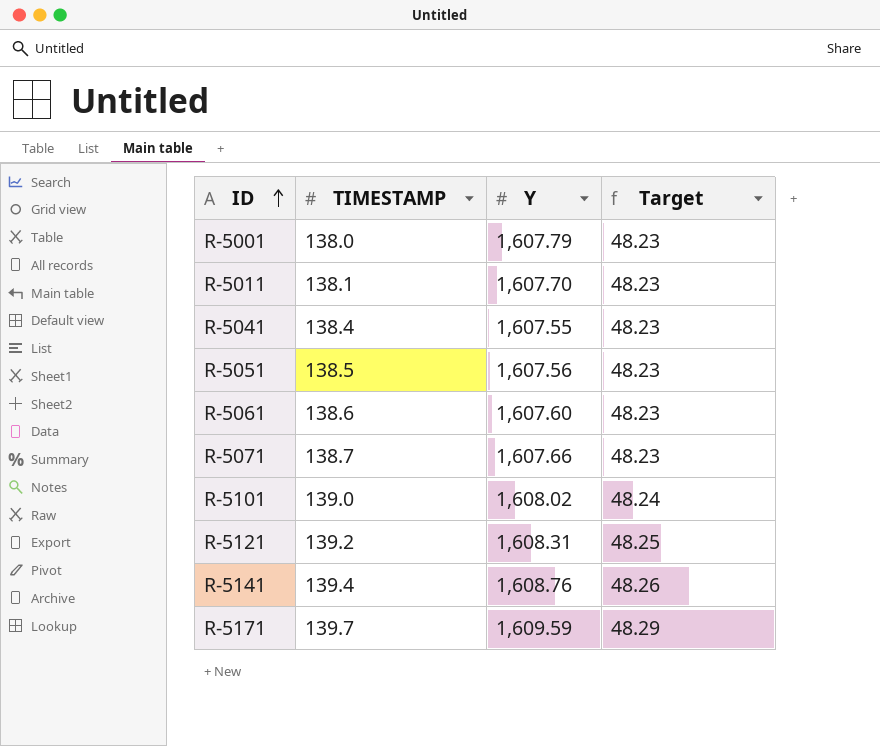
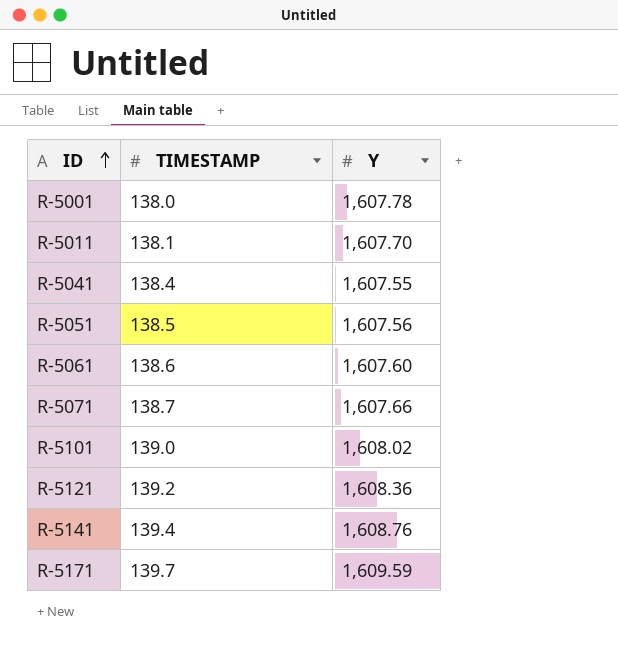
column Target | formula: [Y] * 0.03 -> none
R-5001 | Y: 1,607.79 -> 1,607.78
R-5121 | Y: 1,608.31 -> 1,608.36

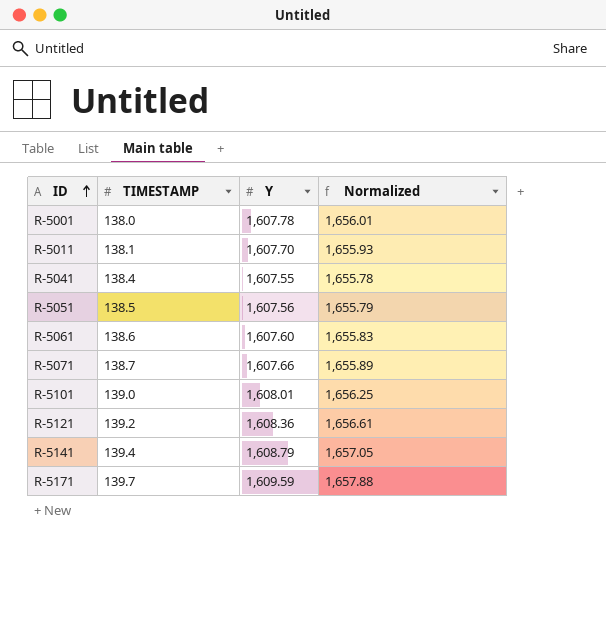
column Normalized | formula: none -> [Y] * 1.03
R-5101 | Y: 1,608.02 -> 1,608.01
R-5141 | Y: 1,608.76 -> 1,608.79

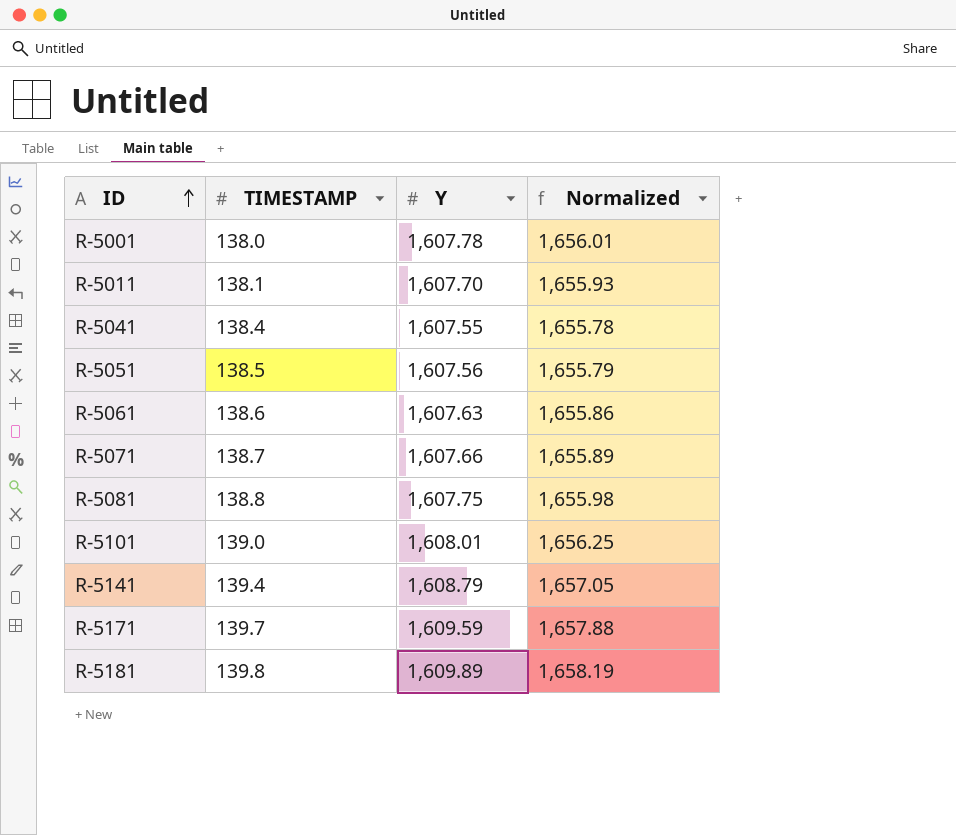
row R-5121: 139.2 | 1,608.36 | 1,656.61 -> none
R-5061 | Y: 1,607.60 -> 1,607.63
R-5061 | Normalized: 1,655.83 -> 1,655.86
row R-5081: none -> 138.8 | 1,607.75 | 1,655.98
row R-5181: none -> 139.8 | 1,609.89 | 1,658.19

